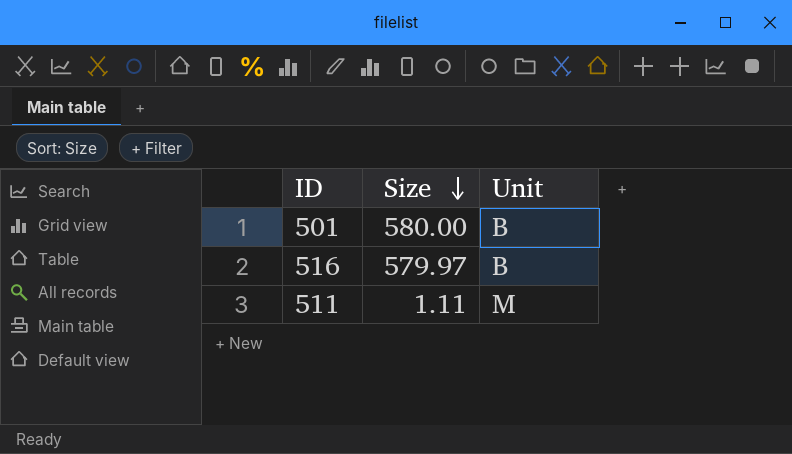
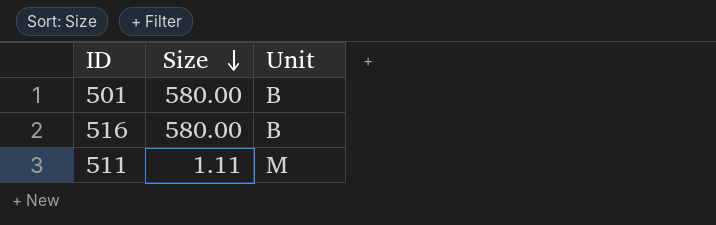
516 | Size: 579.97 -> 580.00

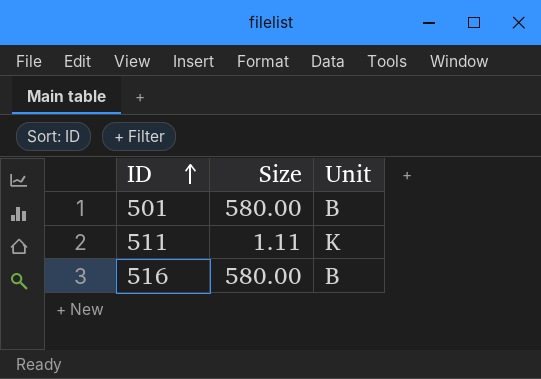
row order: Size descending -> ID ascending
511 | Unit: M -> K

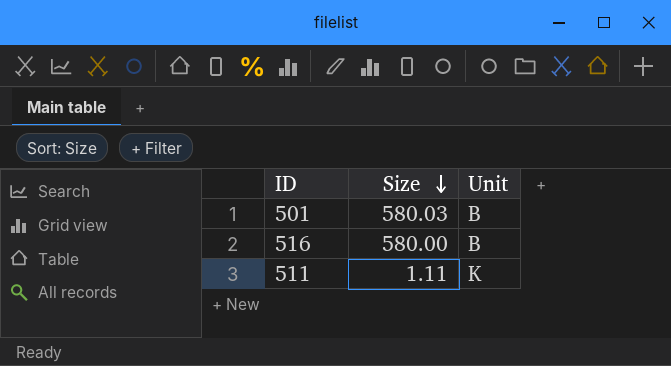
row order: ID ascending -> Size descending
501 | Size: 580.00 -> 580.03

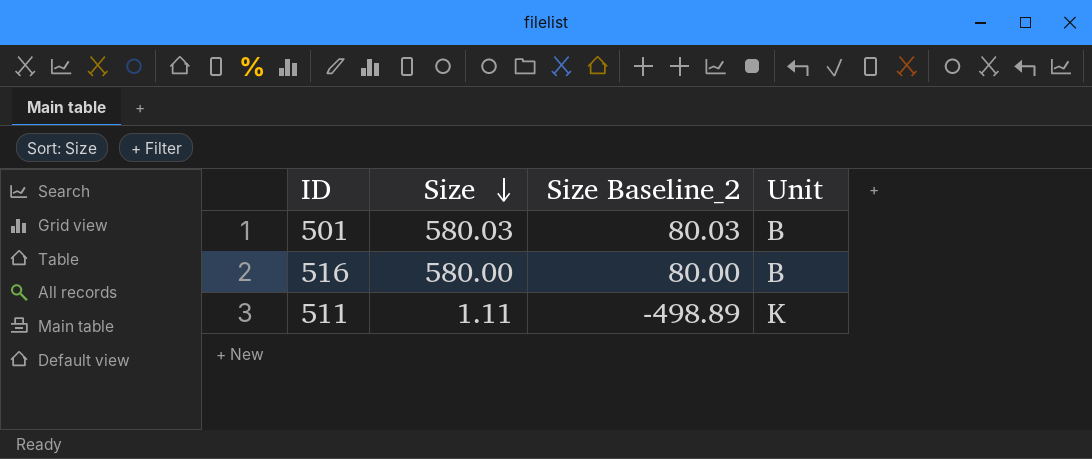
column Size Baseline_2 | formula: none -> [Size] - 500

